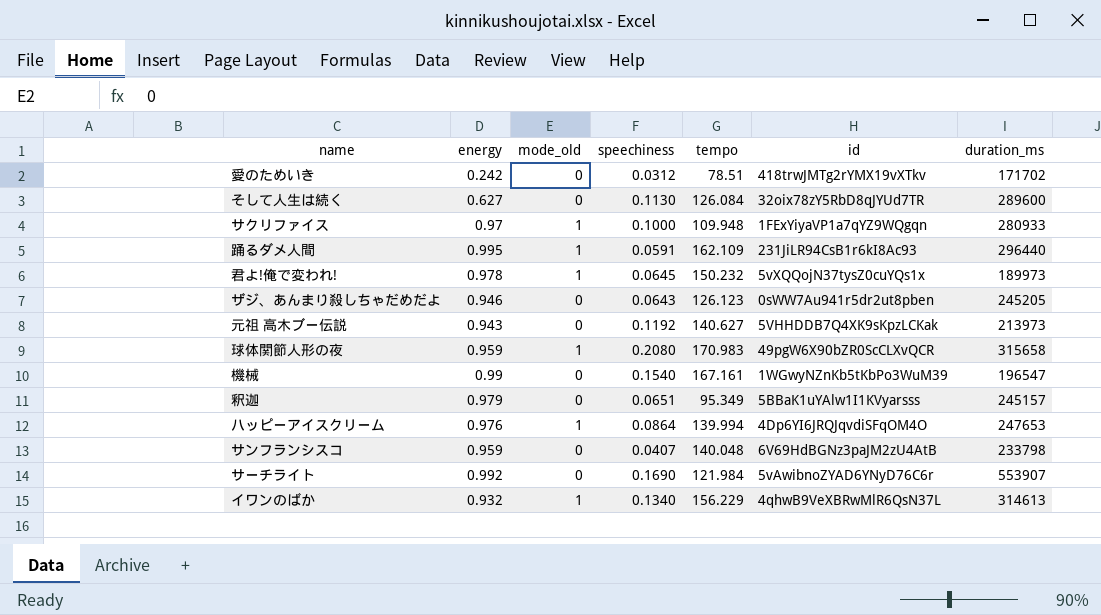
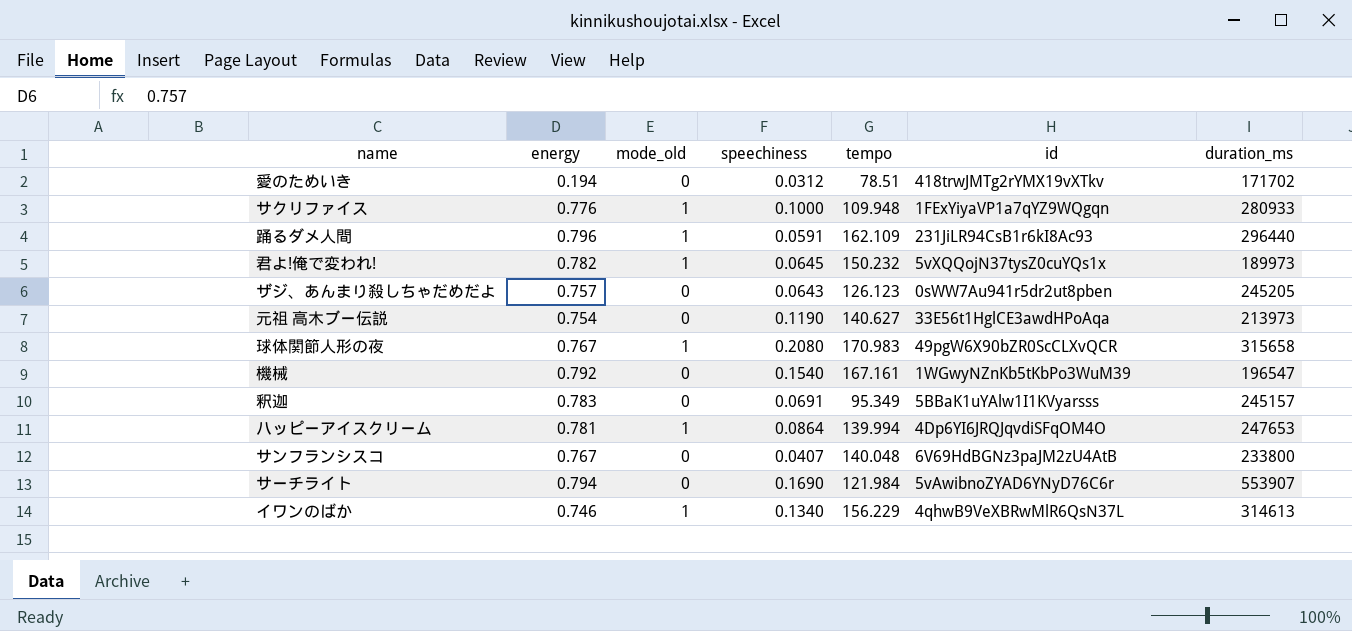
row そして人生は続く: 0.627 | 0 | 0.1130 | 126.084 | 32oix78zY5RbD8qJYUd7TR | 289600 -> none
愛のためいき | energy: 0.242 -> 0.194
サクリファイス | energy: 0.97 -> 0.776
踊るダメ人間 | energy: 0.995 -> 0.796
君よ!俺で変われ! | energy: 0.978 -> 0.782
ザジ、あんまり殺しちゃだめだよ | energy: 0.946 -> 0.757
元祖 高木ブー伝説 | energy: 0.943 -> 0.754
元祖 高木ブー伝説 | speechiness: 0.1192 -> 0.1190
元祖 高木ブー伝説 | id: 5VHHDDB7Q4XK9sKpzLCKak -> 33E56t1HglCE3awdHPoAqa
球体関節人形の夜 | energy: 0.959 -> 0.767
機械 | energy: 0.99 -> 0.792
釈迦 | energy: 0.979 -> 0.783
釈迦 | speechiness: 0.0651 -> 0.0691
ハッピーアイスクリーム | energy: 0.976 -> 0.781
サンフランシスコ | energy: 0.959 -> 0.767
サンフランシスコ | duration_ms: 233798 -> 233800
サーチライト | energy: 0.992 -> 0.794
イワンのばか | energy: 0.932 -> 0.746

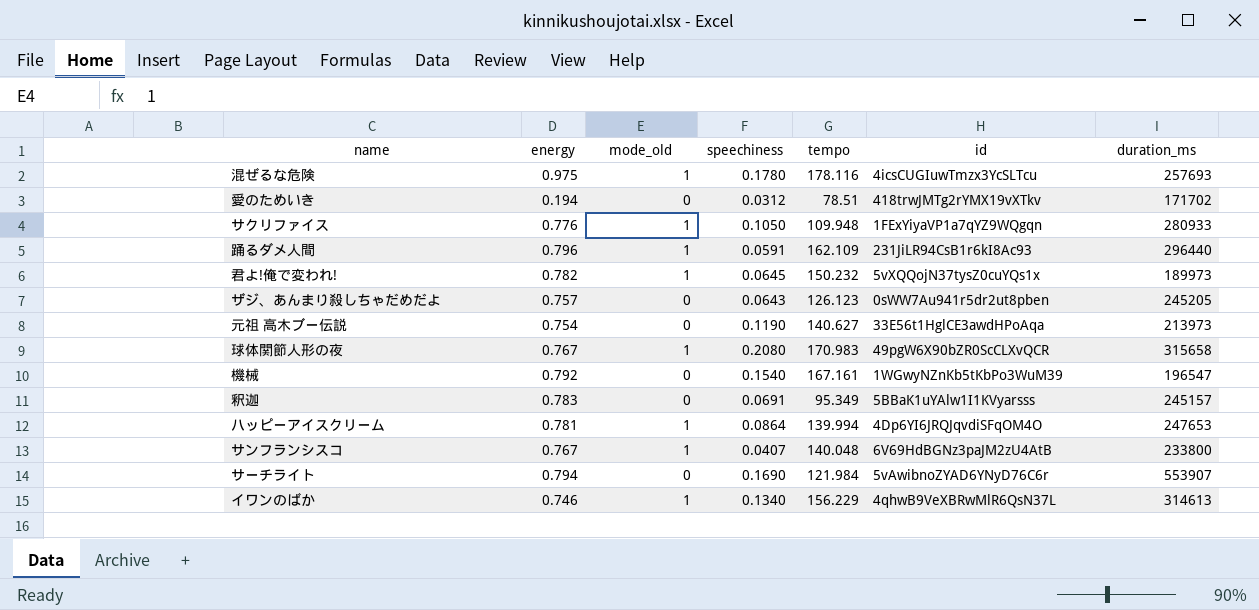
row 混ぜるな危険: none -> 0.975 | 1 | 0.1780 | 178.116 | 4icsCUGIuwTmzx3YcSLTcu | 257693
サクリファイス | speechiness: 0.1000 -> 0.1050
サンフランシスコ | mode_old: 0 -> 1

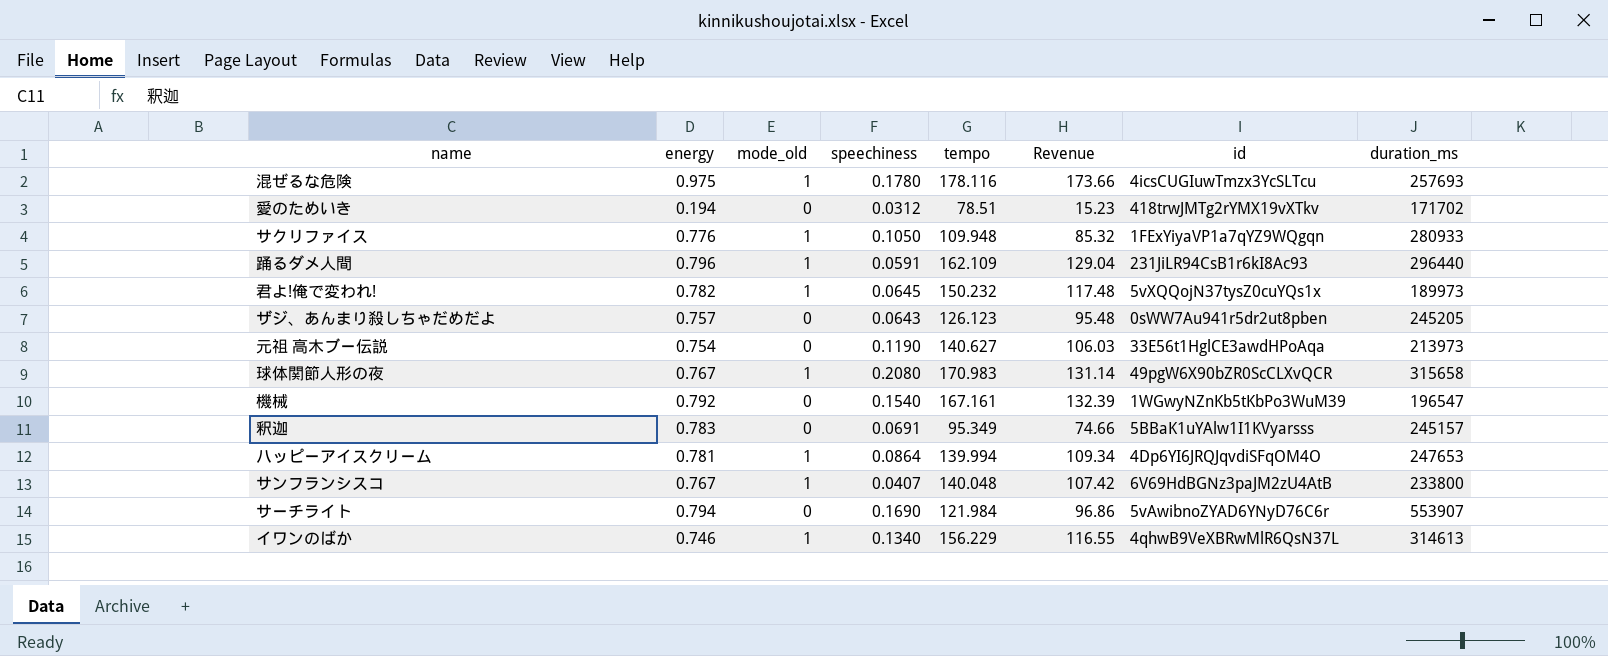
column Revenue | formula: none -> [energy] * [tempo]

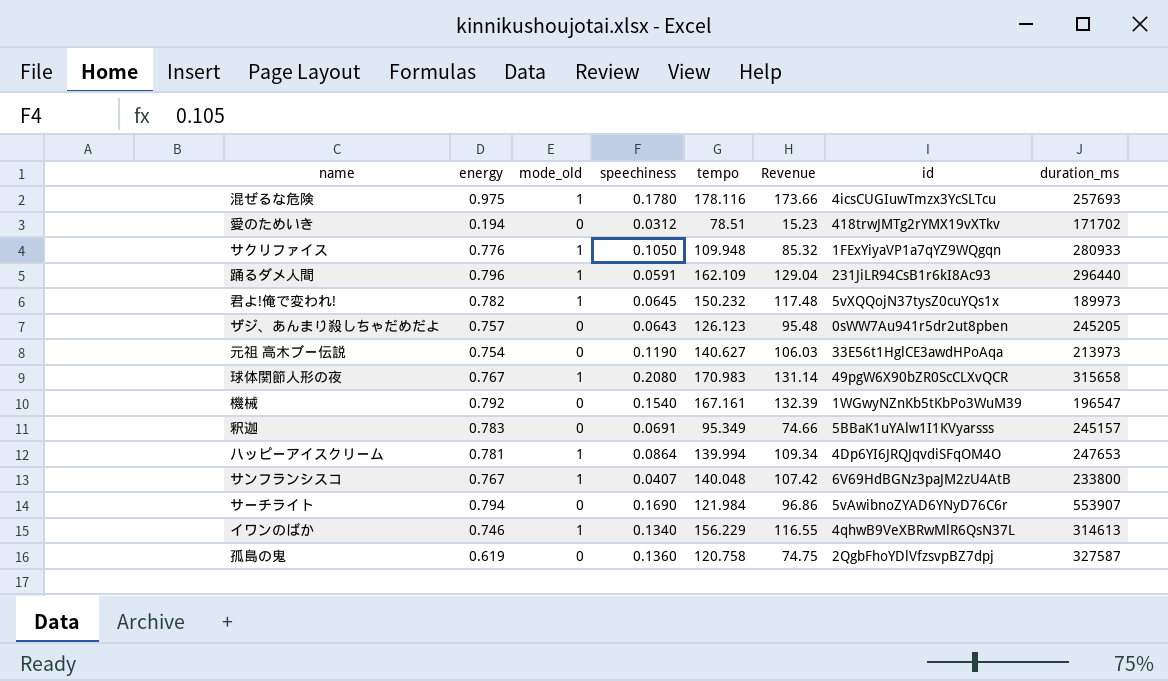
row 孤島の鬼: none -> 0.619 | 0 | 0.1360 | 120.758 | 74.75 | 2QgbFhoYDlVfzsvpBZ7dpj | 327587

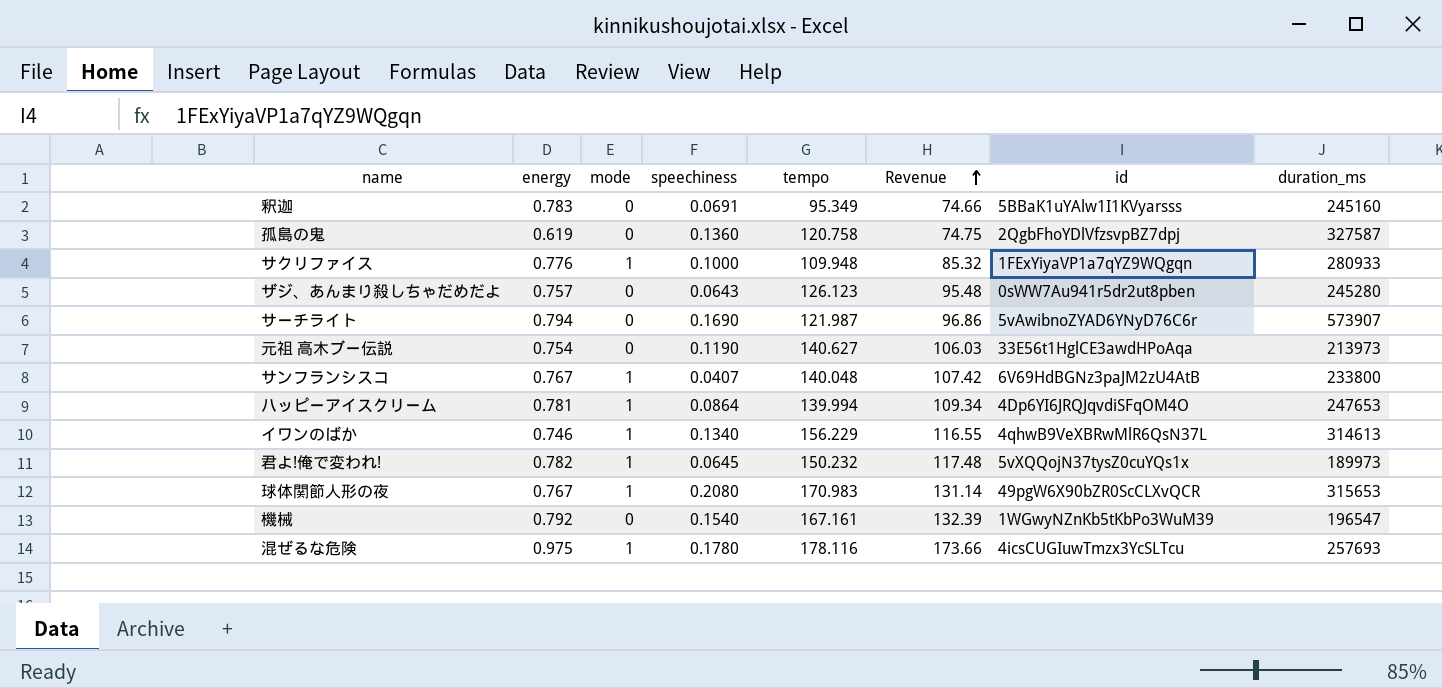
row order: none -> Revenue ascending
column name: mode_old -> mode
row 愛のためいき: 0.194 | 0 | 0.0312 | 78.51 | 15.23 | 418trwJMTg2rYMX19vXTkv | 171702 -> none
row 踊るダメ人間: 0.796 | 1 | 0.0591 | 162.109 | 129.04 | 231JiLR94CsB1r6kI8Ac93 | 296440 -> none
釈迦 | duration_ms: 245157 -> 245160
サクリファイス | speechiness: 0.1050 -> 0.1000
ザジ、あんまり殺しちゃだめだよ | duration_ms: 245205 -> 245280
サーチライト | tempo: 121.984 -> 121.987
サーチライト | duration_ms: 553907 -> 573907
球体関節人形の夜 | duration_ms: 315658 -> 315653

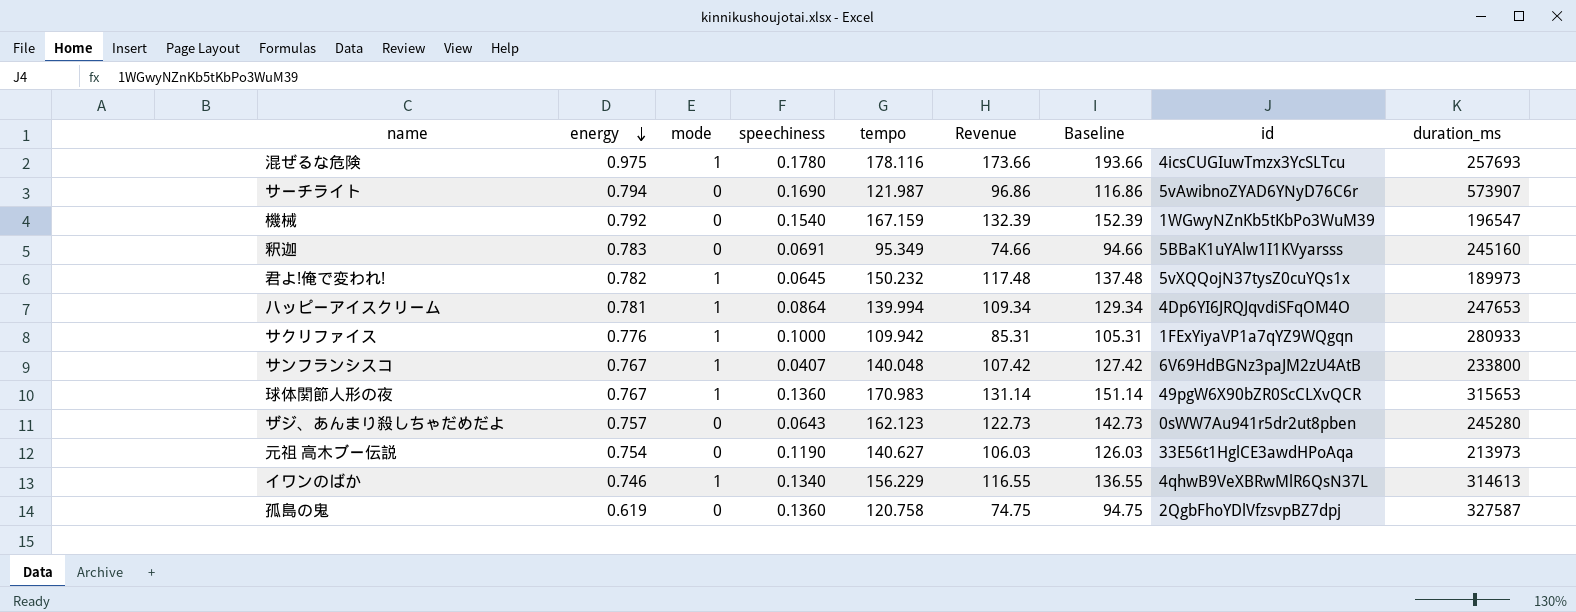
row order: Revenue ascending -> energy descending
column Baseline | formula: none -> [Revenue] + 20
機械 | tempo: 167.161 -> 167.159
サクリファイス | tempo: 109.948 -> 109.942
サクリファイス | Revenue: 85.32 -> 85.31
球体関節人形の夜 | speechiness: 0.2080 -> 0.1360
ザジ、あんまり殺しちゃだめだよ | tempo: 126.123 -> 162.123
ザジ、あんまり殺しちゃだめだよ | Revenue: 95.48 -> 122.73

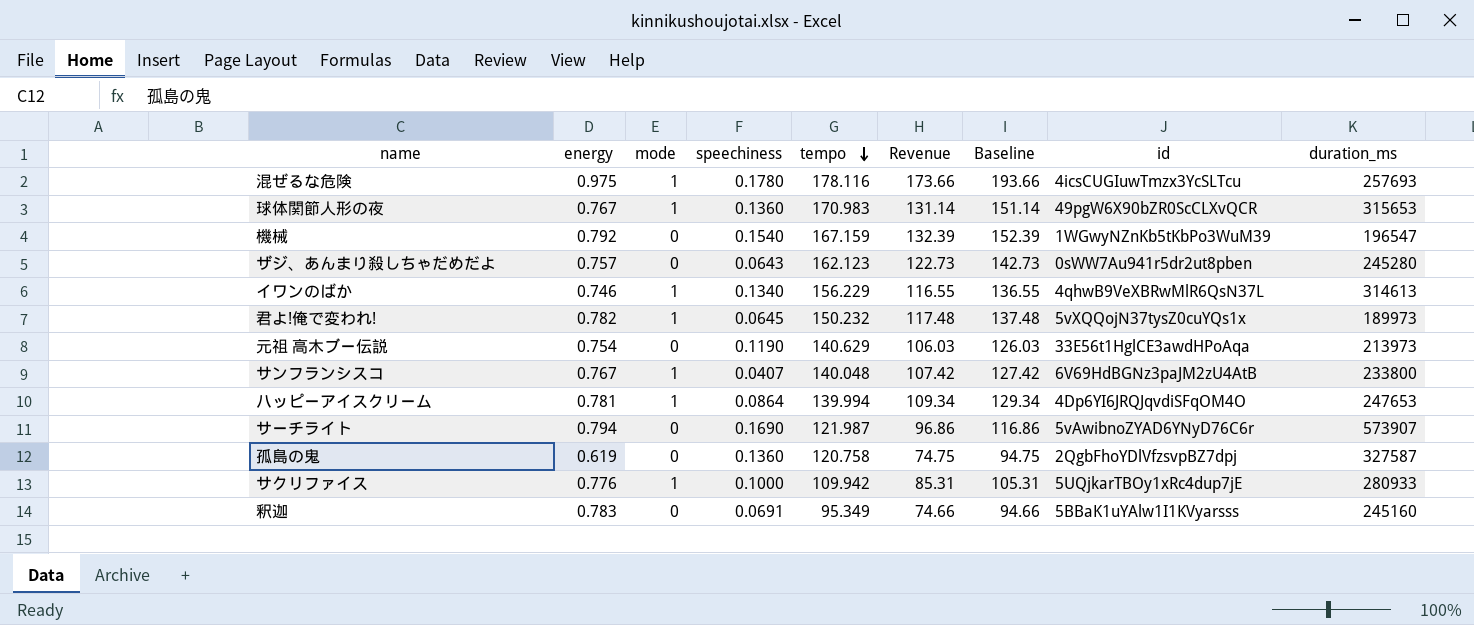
row order: energy descending -> tempo descending
元祖 高木ブー伝説 | tempo: 140.627 -> 140.629
サクリファイス | id: 1FExYiyaVP1a7qYZ9WQgqn -> 5UQjkarTBOy1xRc4dup7jE

